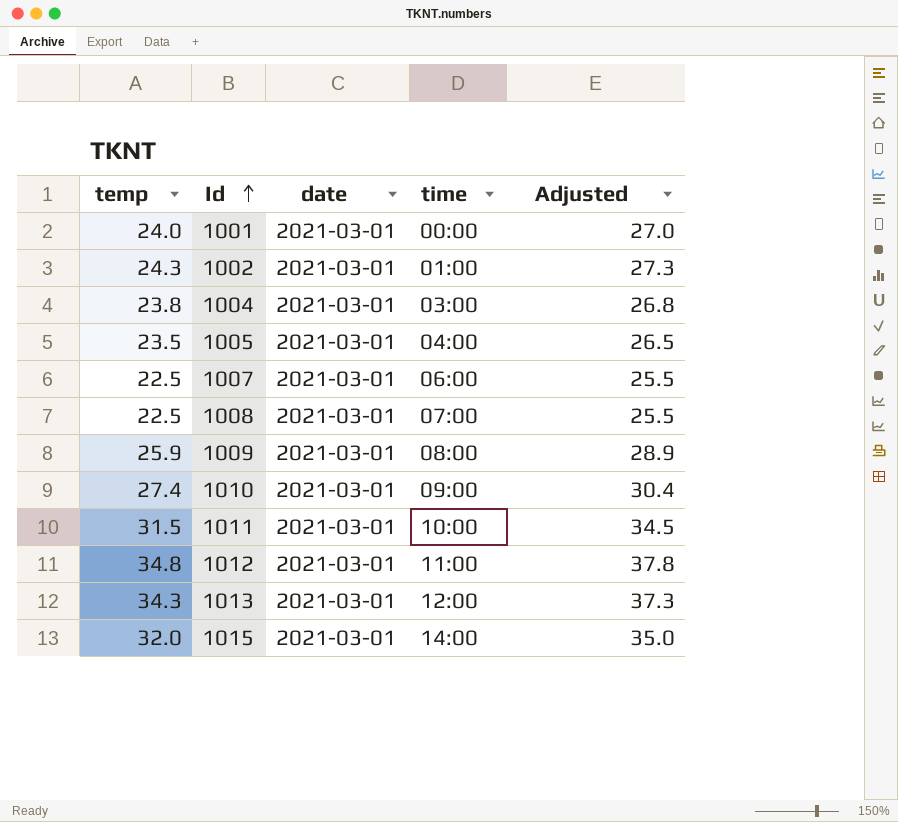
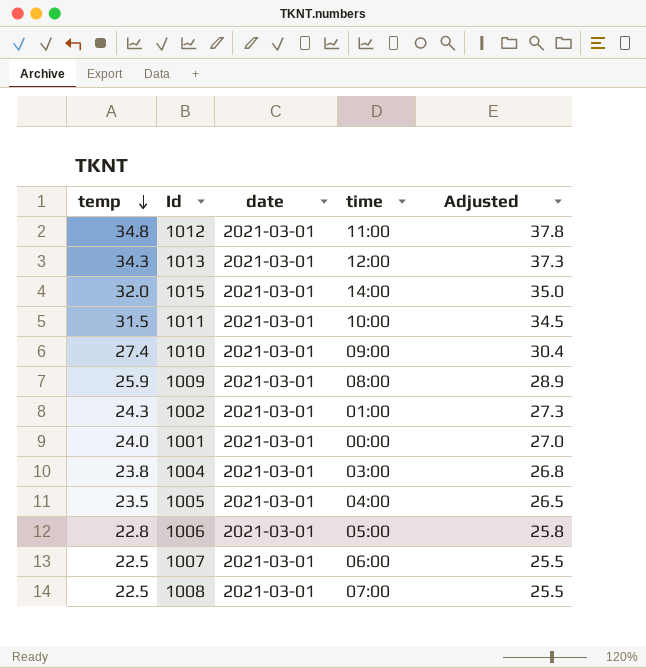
row order: Id ascending -> temp descending
row 1006: none -> 22.8 | 2021-03-01 | 05:00 | 25.8

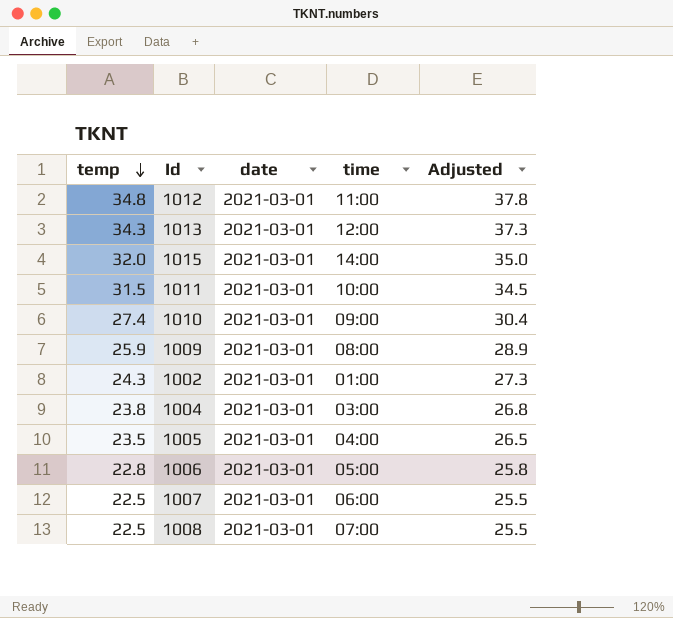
row 1001: 24.0 | 2021-03-01 | 00:00 | 27.0 -> none

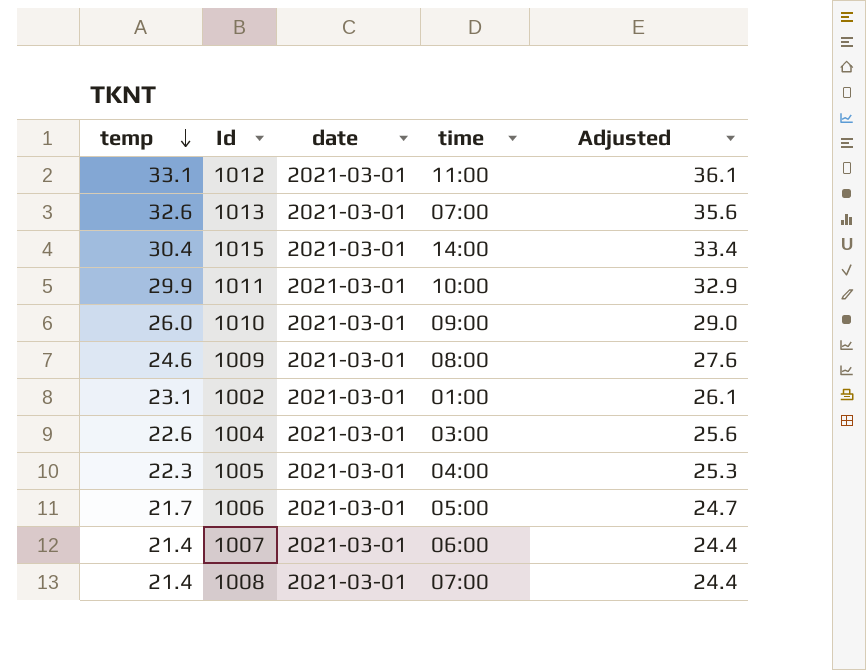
1012 | temp: 34.8 -> 33.1
1012 | Adjusted: 37.8 -> 36.1
1013 | temp: 34.3 -> 32.6
1013 | time: 12:00 -> 07:00
1013 | Adjusted: 37.3 -> 35.6
1015 | temp: 32.0 -> 30.4
1015 | Adjusted: 35.0 -> 33.4
1011 | temp: 31.5 -> 29.9
1011 | Adjusted: 34.5 -> 32.9
1010 | temp: 27.4 -> 26.0
1010 | Adjusted: 30.4 -> 29.0
1009 | temp: 25.9 -> 24.6
1009 | Adjusted: 28.9 -> 27.6
1002 | temp: 24.3 -> 23.1
1002 | Adjusted: 27.3 -> 26.1
1004 | temp: 23.8 -> 22.6
1004 | Adjusted: 26.8 -> 25.6
1005 | temp: 23.5 -> 22.3
1005 | Adjusted: 26.5 -> 25.3
1006 | temp: 22.8 -> 21.7
1006 | Adjusted: 25.8 -> 24.7
1007 | temp: 22.5 -> 21.4
1007 | Adjusted: 25.5 -> 24.4
1008 | temp: 22.5 -> 21.4
1008 | Adjusted: 25.5 -> 24.4

